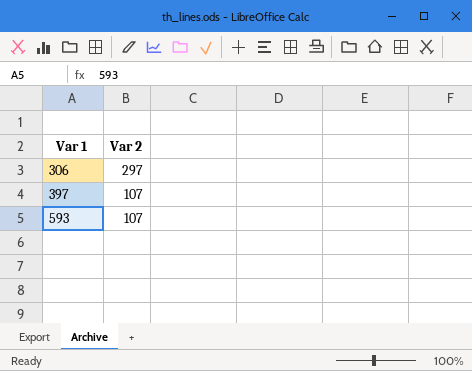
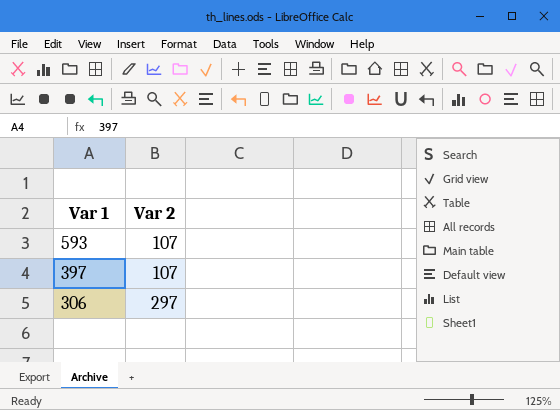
row order: Var 1 ascending -> Var 1 descending

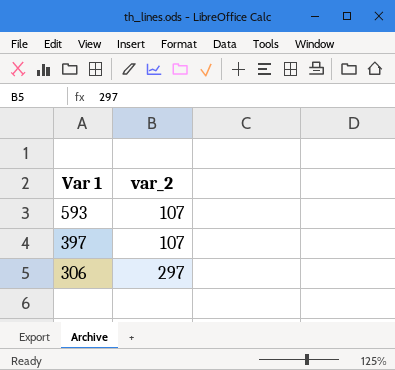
column name: Var 2 -> var_2

